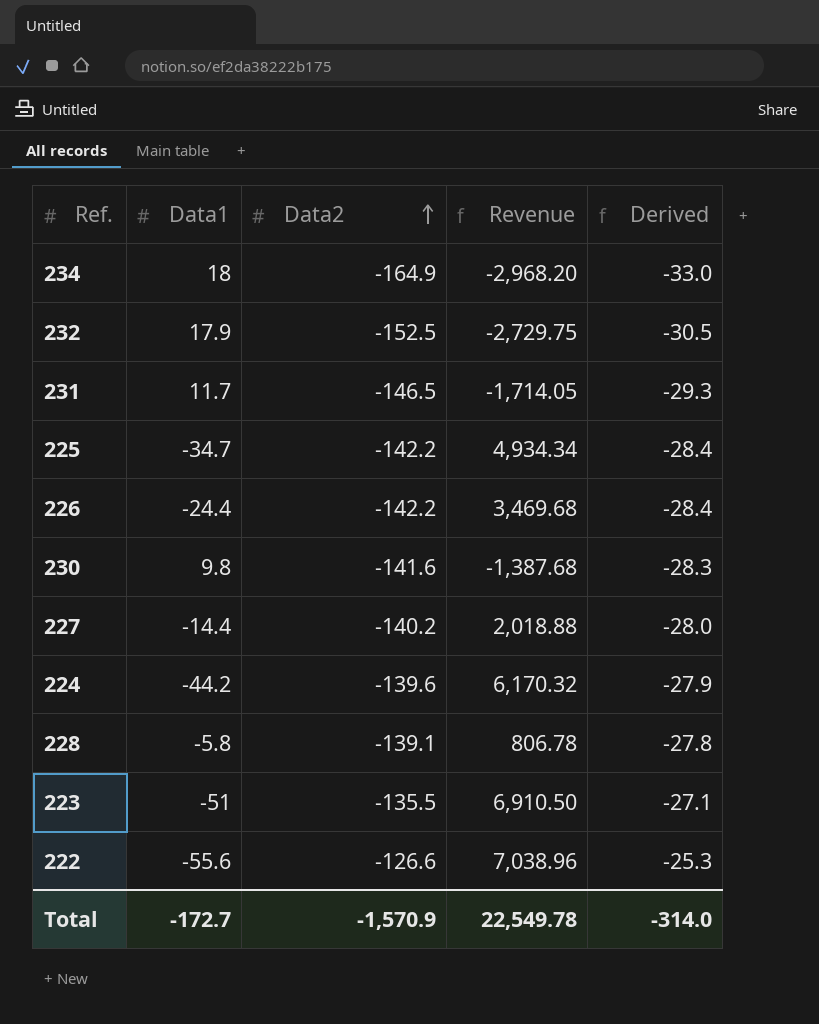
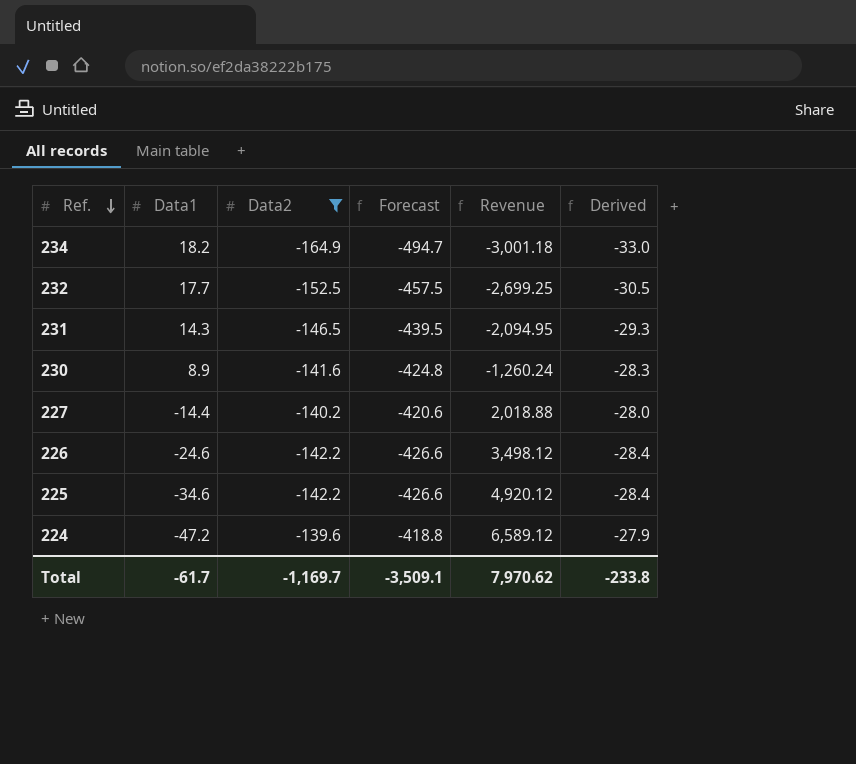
filter: none -> Data2 <= -139.6
row order: Data2 ascending -> Ref. descending
column Forecast | formula: none -> [Data2] * 3
234 | Data1: 18 -> 18.2
234 | Revenue: -2,968.20 -> -3,001.18
232 | Data1: 17.9 -> 17.7
232 | Revenue: -2,729.75 -> -2,699.25
231 | Data1: 11.7 -> 14.3
231 | Revenue: -1,714.05 -> -2,094.95
230 | Data1: 9.8 -> 8.9
230 | Revenue: -1,387.68 -> -1,260.24
226 | Data1: -24.4 -> -24.6
226 | Revenue: 3,469.68 -> 3,498.12
225 | Data1: -34.7 -> -34.6
225 | Revenue: 4,934.34 -> 4,920.12
224 | Data1: -44.2 -> -47.2
224 | Revenue: 6,170.32 -> 6,589.12
Total | Data1: -172.7 -> -61.7
Total | Data2: -1,570.9 -> -1,169.7
Total | Revenue: 22,549.78 -> 7,970.62
Total | Derived: -314.0 -> -233.8

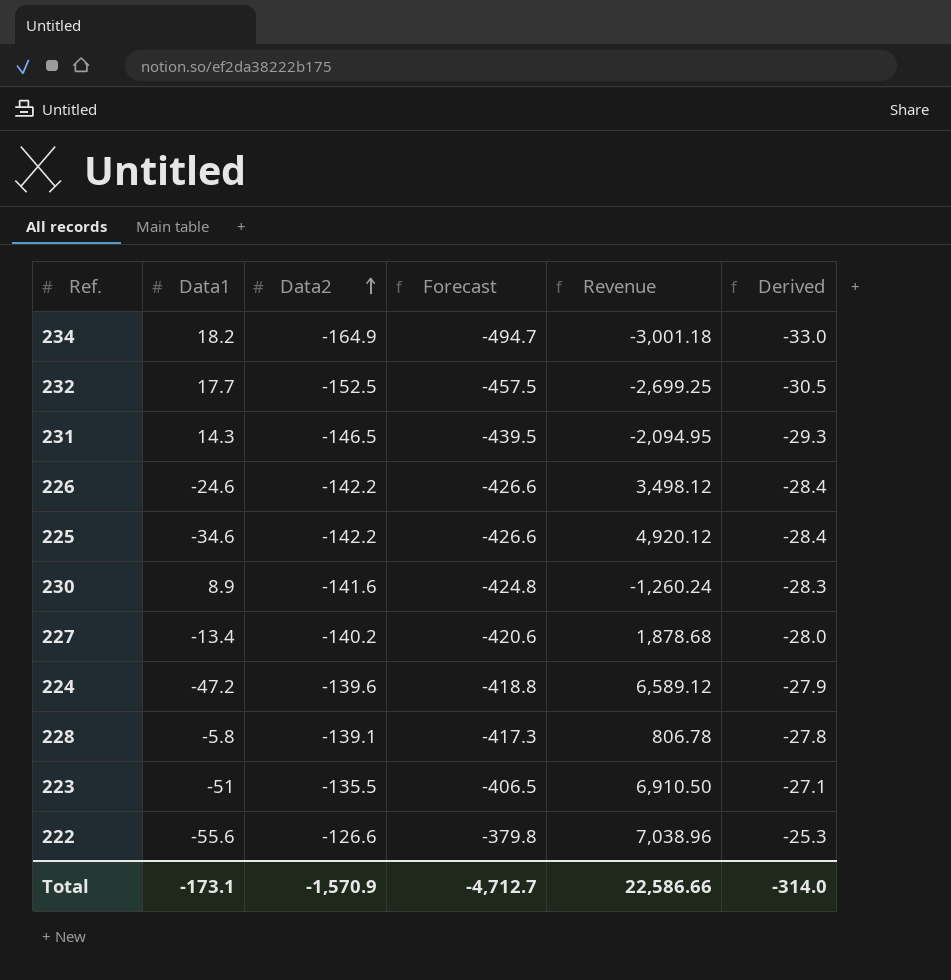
filter: Data2 <= -139.6 -> none
row order: Ref. descending -> Data2 ascending
227 | Data1: -14.4 -> -13.4
227 | Revenue: 2,018.88 -> 1,878.68
Total | Data1: -61.7 -> -173.1
Total | Data2: -1,169.7 -> -1,570.9
Total | Forecast: -3,509.1 -> -4,712.7
Total | Revenue: 7,970.62 -> 22,586.66
Total | Derived: -233.8 -> -314.0

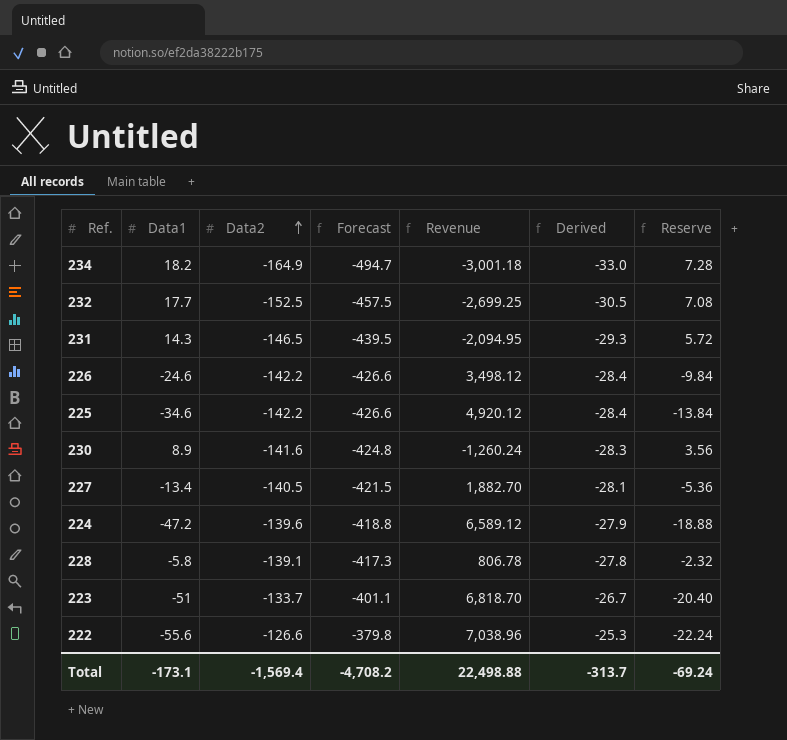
column Reserve | formula: none -> [Data1] * 0.4
227 | Data2: -140.2 -> -140.5
227 | Forecast: -420.6 -> -421.5
227 | Revenue: 1,878.68 -> 1,882.70
227 | Derived: -28.0 -> -28.1
223 | Data2: -135.5 -> -133.7
223 | Forecast: -406.5 -> -401.1
223 | Revenue: 6,910.50 -> 6,818.70
223 | Derived: -27.1 -> -26.7
Total | Data2: -1,570.9 -> -1,569.4
Total | Forecast: -4,712.7 -> -4,708.2
Total | Revenue: 22,586.66 -> 22,498.88
Total | Derived: -314.0 -> -313.7

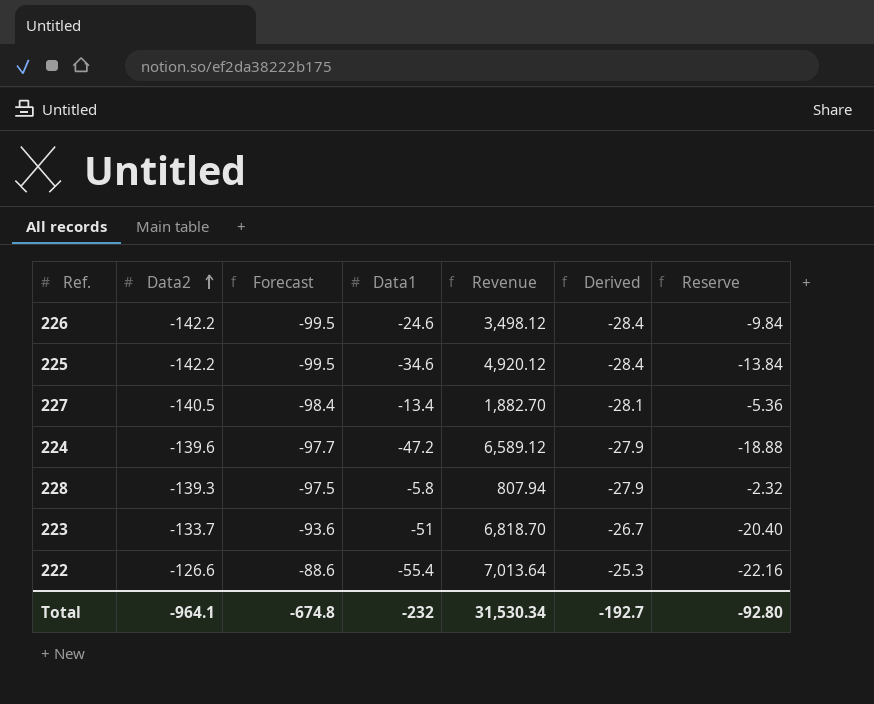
column Forecast | formula: [Data2] * 3 -> [Data2] * 0.7
column Data1 | position: 2 -> 4
row 234: 18.2 | -164.9 | -494.7 | -3,001.18 | -33.0 | 7.28 -> none
row 232: 17.7 | -152.5 | -457.5 | -2,699.25 | -30.5 | 7.08 -> none
row 231: 14.3 | -146.5 | -439.5 | -2,094.95 | -29.3 | 5.72 -> none
row 230: 8.9 | -141.6 | -424.8 | -1,260.24 | -28.3 | 3.56 -> none
228 | Data2: -139.1 -> -139.3
228 | Revenue: 806.78 -> 807.94
228 | Derived: -27.8 -> -27.9
222 | Data1: -55.6 -> -55.4
222 | Revenue: 7,038.96 -> 7,013.64
222 | Reserve: -22.24 -> -22.16
Total | Data2: -1,569.4 -> -964.1
Total | Forecast: -4,708.2 -> -674.8
Total | Data1: -173.1 -> -232
Total | Revenue: 22,498.88 -> 31,530.34
Total | Derived: -313.7 -> -192.7
Total | Reserve: -69.24 -> -92.80

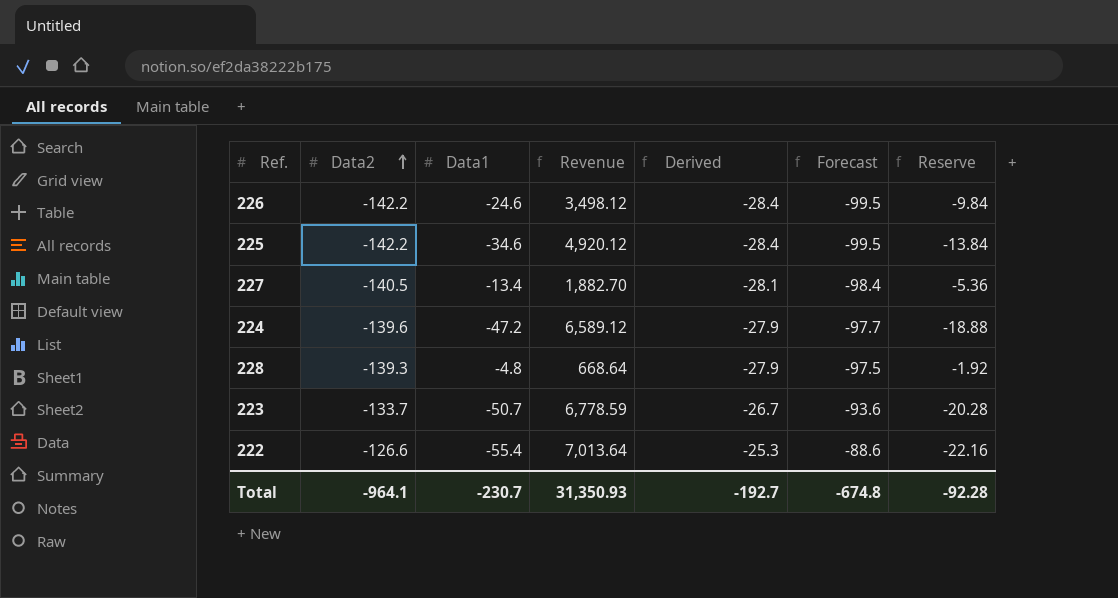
column Forecast | position: 3 -> 6
228 | Data1: -5.8 -> -4.8
228 | Revenue: 807.94 -> 668.64
228 | Reserve: -2.32 -> -1.92
223 | Data1: -51 -> -50.7
223 | Revenue: 6,818.70 -> 6,778.59
223 | Reserve: -20.40 -> -20.28
Total | Data1: -232 -> -230.7
Total | Revenue: 31,530.34 -> 31,350.93
Total | Reserve: -92.80 -> -92.28

